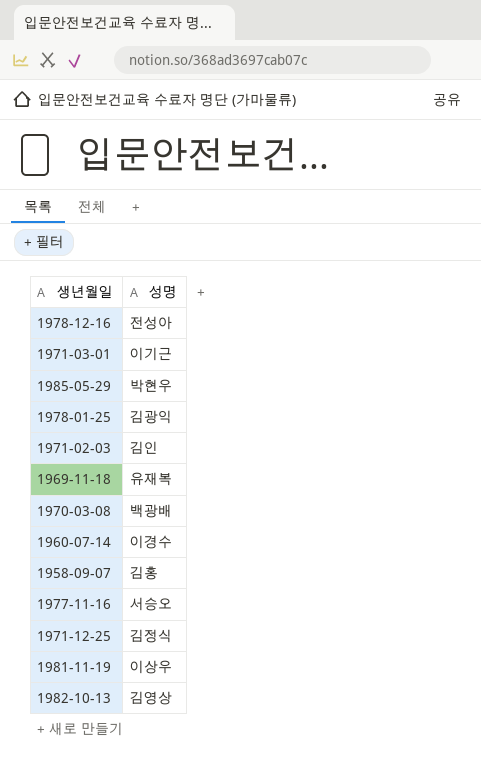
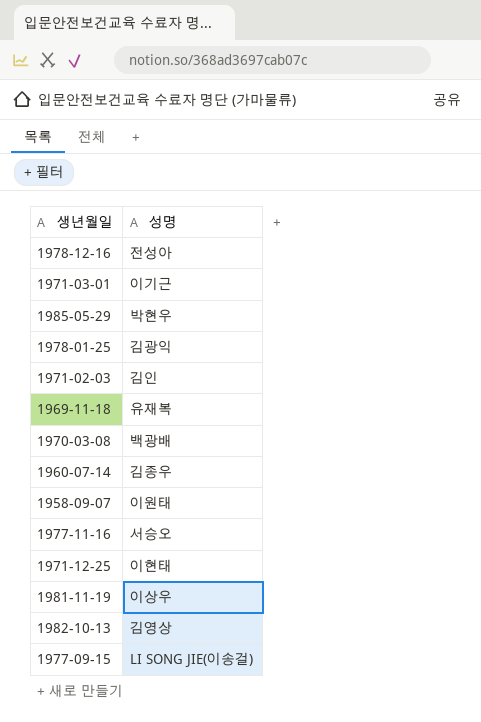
1960-07-14 | 성명: 이경수 -> 김종우
1958-09-07 | 성명: 김홍 -> 이원태
1971-12-25 | 성명: 김정식 -> 이현태
row 1977-09-15: none -> LI SONG JIE(이송걸)

